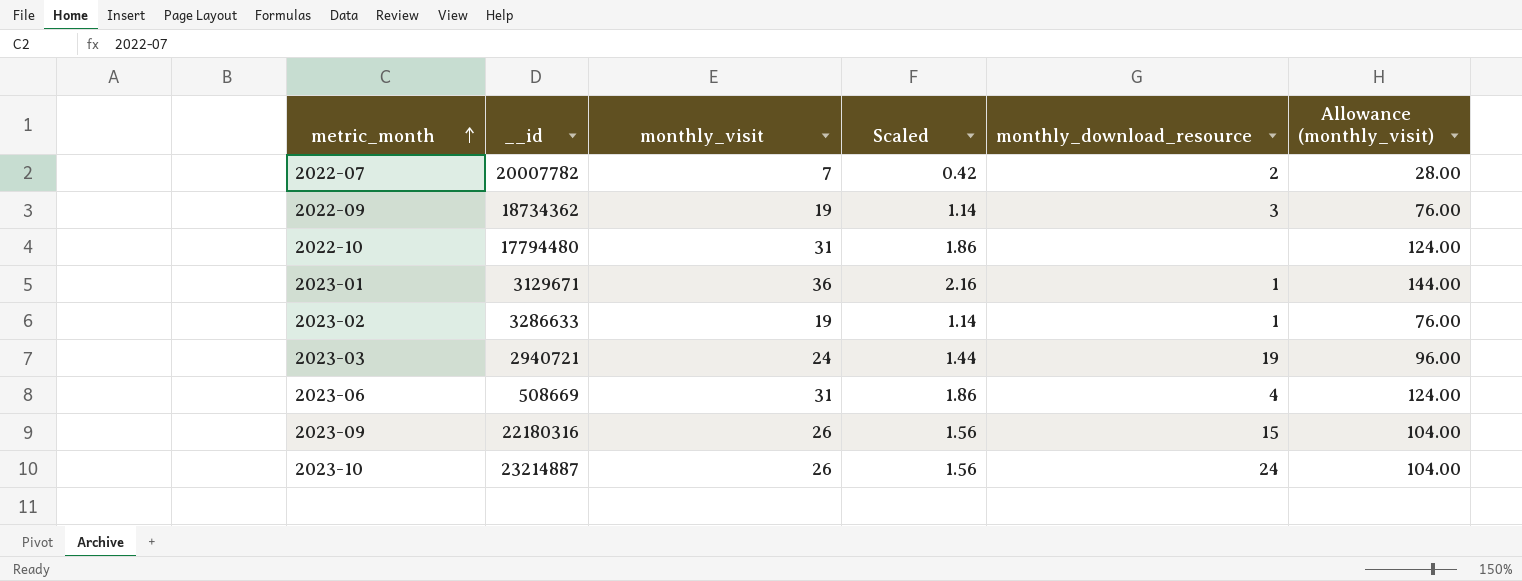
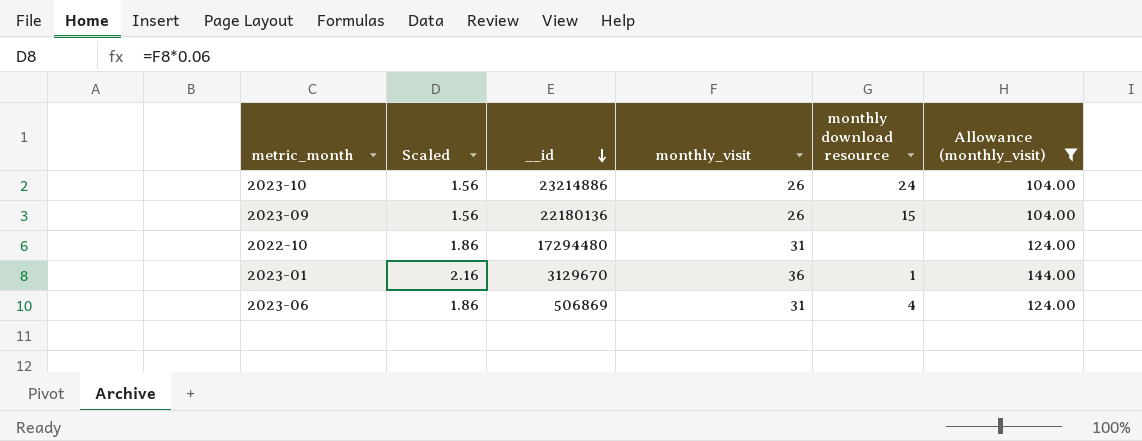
filter: none -> Allowance (monthly_visit) >= 104.00
row order: metric_month ascending -> __id descending
column Scaled | position: 4 -> 2
column name: monthly_download_resource -> monthly download resource
2023-10 | __id: 23214887 -> 23214886
2023-09 | __id: 22180316 -> 22180136
2022-10 | __id: 17794480 -> 17294480
2023-01 | __id: 3129671 -> 3129670
2023-06 | __id: 508669 -> 506869

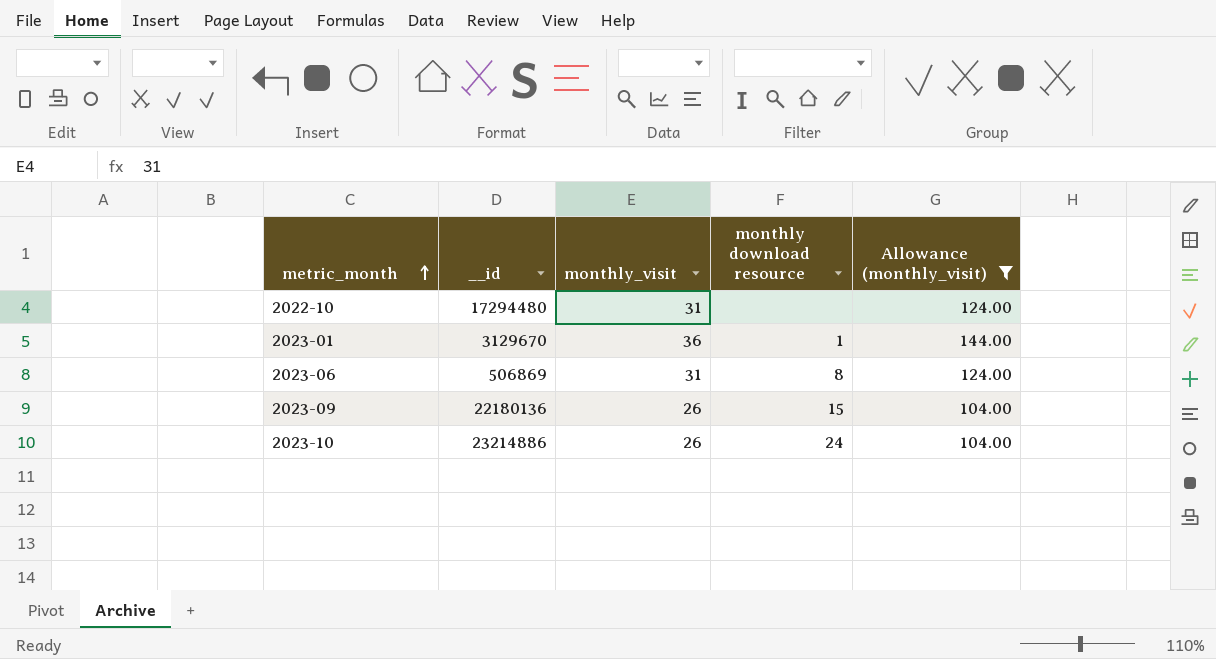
row order: __id descending -> metric_month ascending
column Scaled | formula: [monthly_visit] * 0.06 -> none
2023-06 | monthly download resource: 4 -> 8

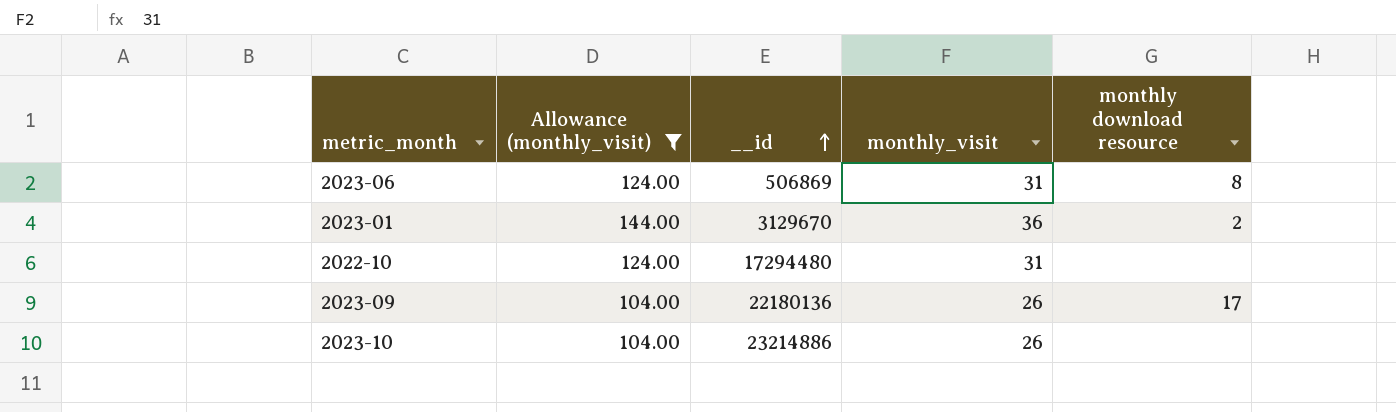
row order: metric_month ascending -> __id ascending
column Allowance (monthly_visit) | position: 5 -> 2
2023-01 | monthly download resource: 1 -> 2
2023-09 | monthly download resource: 15 -> 17
2023-10 | monthly download resource: 24 -> none

